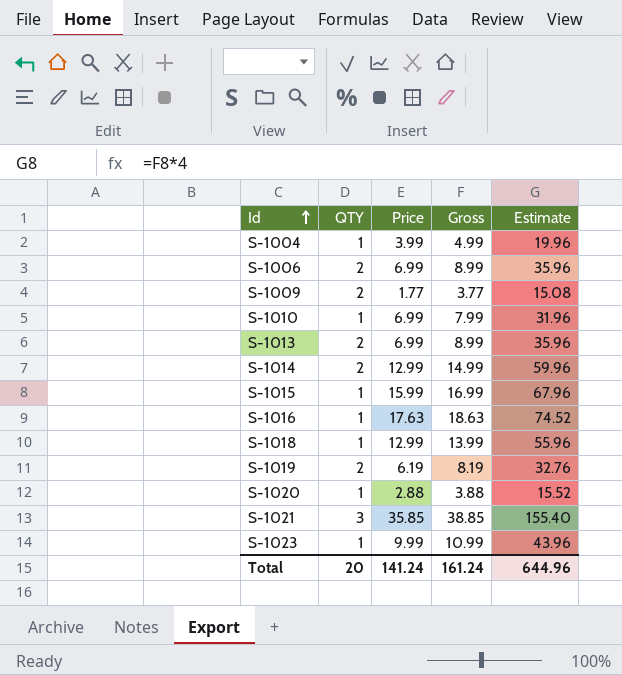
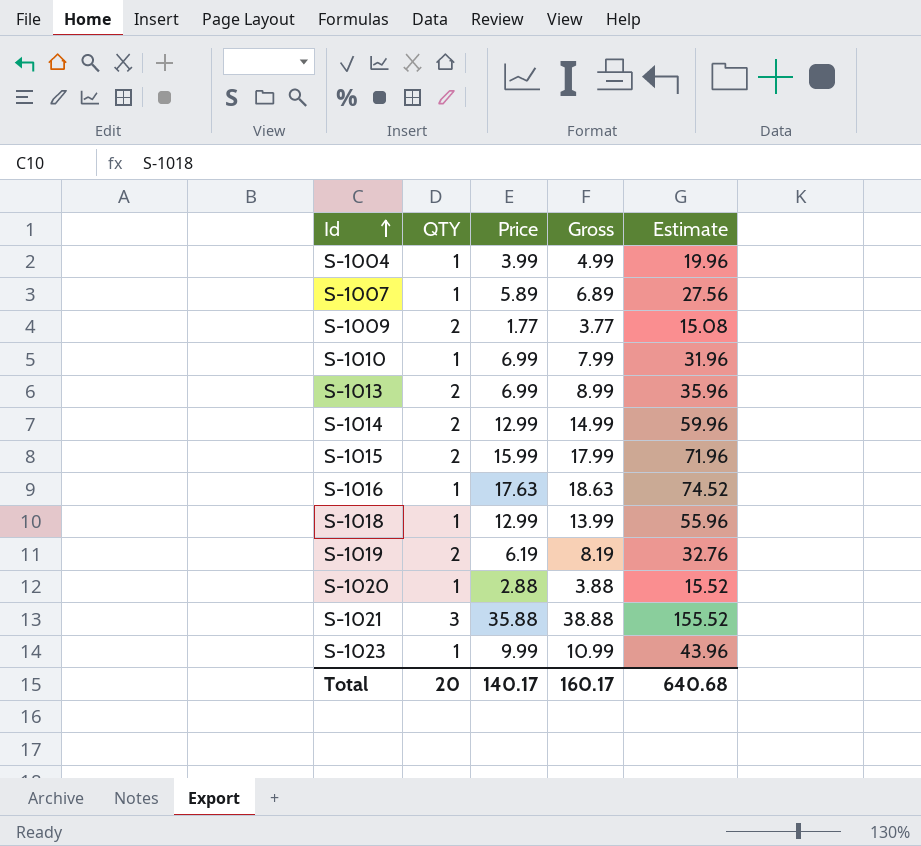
row S-1006: 2 | 6.99 | 8.99 | 35.96 -> none
row S-1007: none -> 1 | 5.89 | 6.89 | 27.56
S-1015 | QTY: 1 -> 2
S-1015 | Gross: 16.99 -> 17.99
S-1015 | Estimate: 67.96 -> 71.96
S-1021 | Price: 35.85 -> 35.88
S-1021 | Gross: 38.85 -> 38.88
S-1021 | Estimate: 155.40 -> 155.52
Total | Price: 141.24 -> 140.17
Total | Gross: 161.24 -> 160.17
Total | Estimate: 644.96 -> 640.68

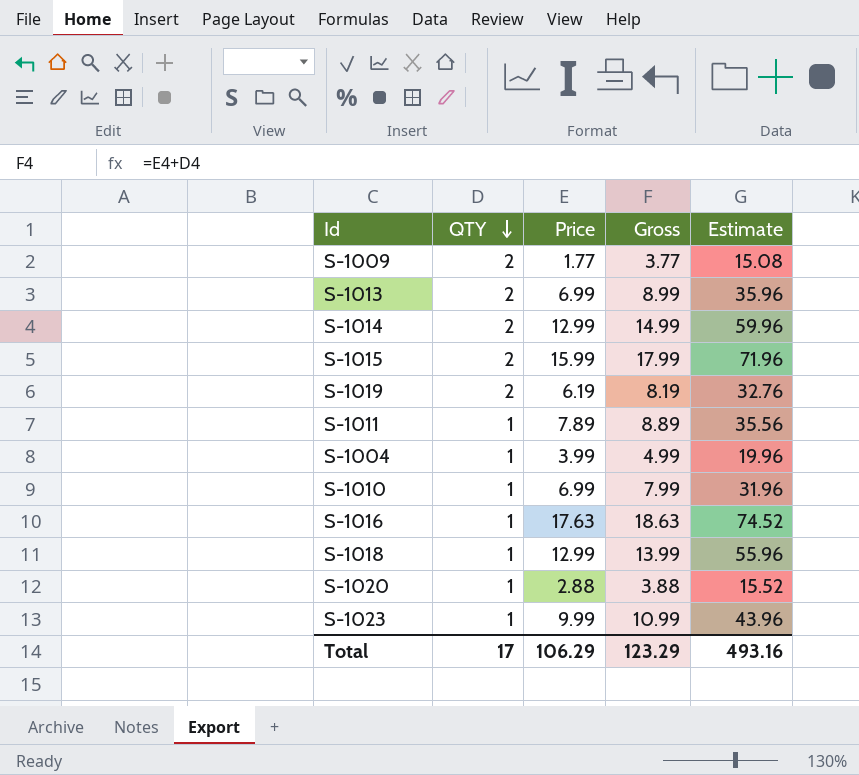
row order: Id ascending -> QTY descending
row S-1007: 1 | 5.89 | 6.89 | 27.56 -> none
row S-1021: 3 | 35.88 | 38.88 | 155.52 -> none
row S-1011: none -> 1 | 7.89 | 8.89 | 35.56
Total | QTY: 20 -> 17
Total | Price: 140.17 -> 106.29
Total | Gross: 160.17 -> 123.29
Total | Estimate: 640.68 -> 493.16

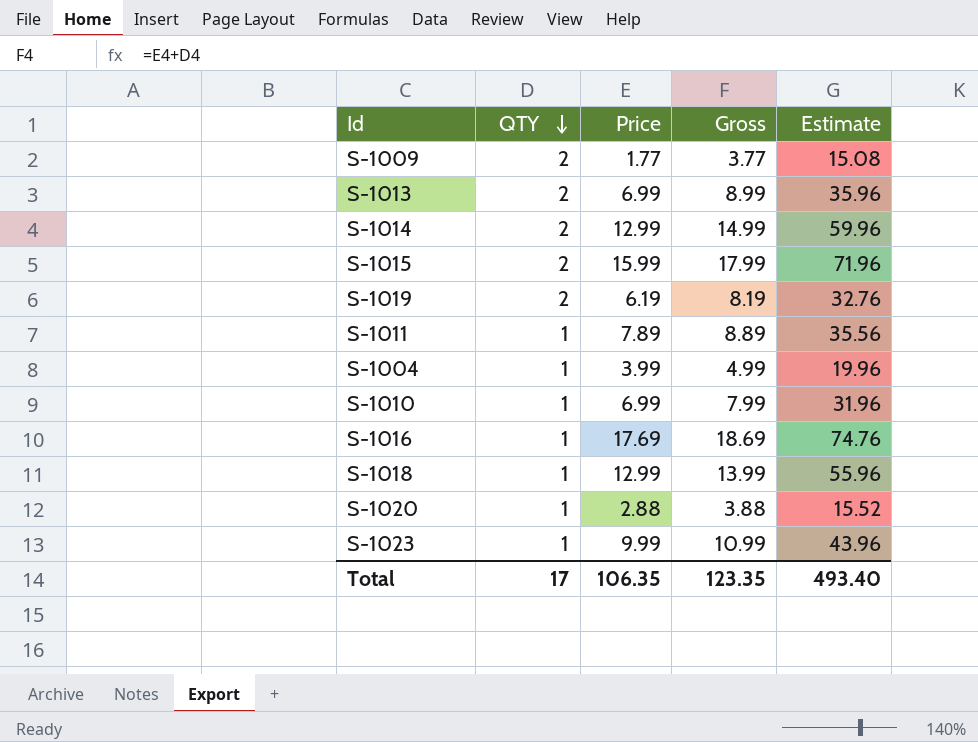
S-1016 | Price: 17.63 -> 17.69
S-1016 | Gross: 18.63 -> 18.69
S-1016 | Estimate: 74.52 -> 74.76
Total | Price: 106.29 -> 106.35
Total | Gross: 123.29 -> 123.35
Total | Estimate: 493.16 -> 493.40

